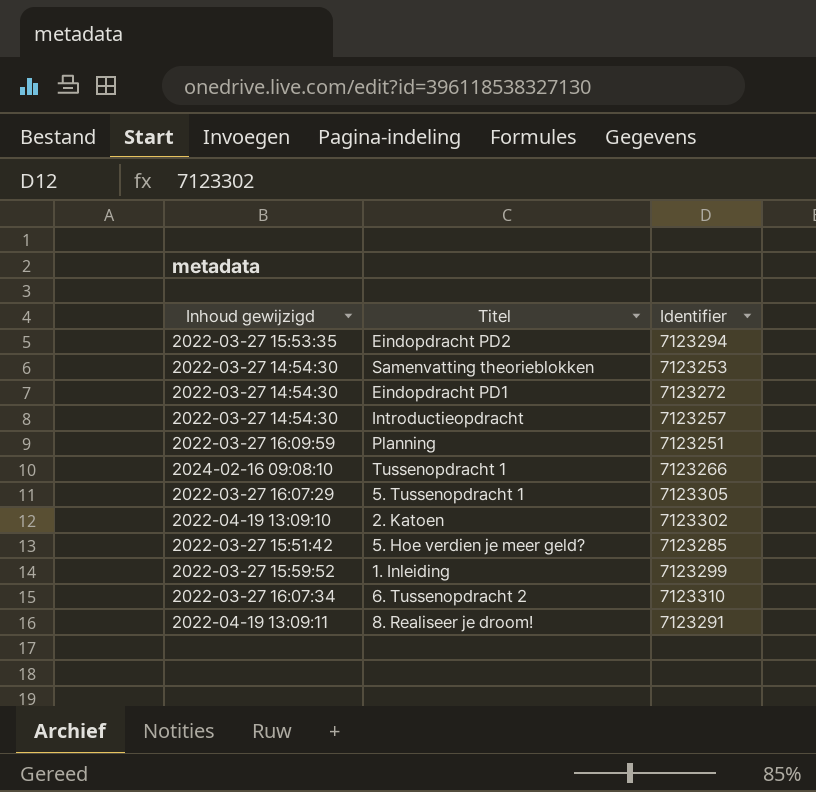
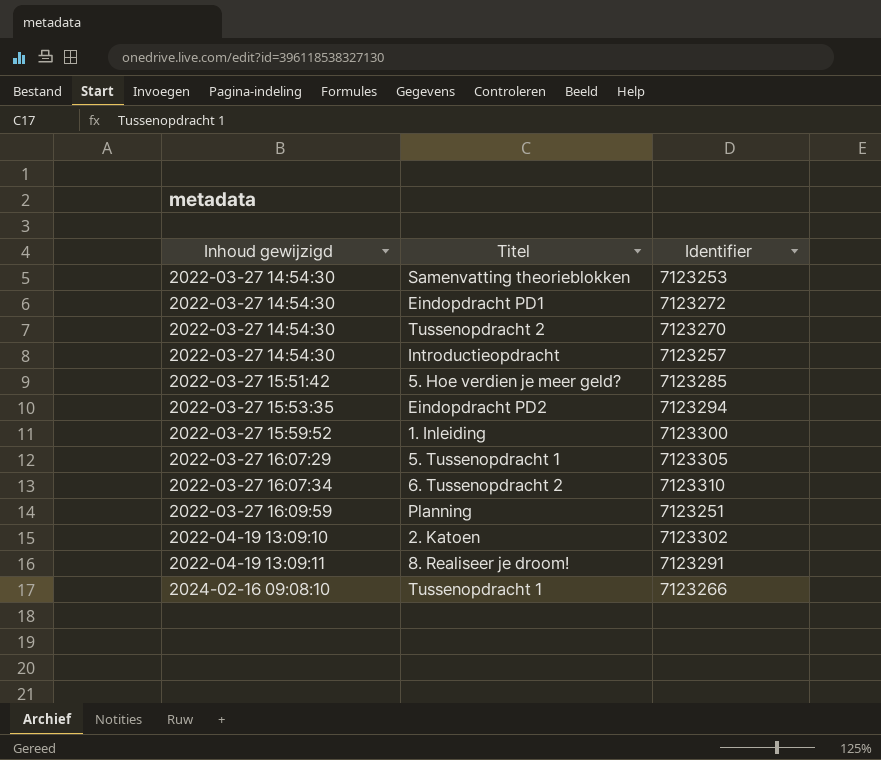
row order: none -> Inhoud gewijzigd ascending
row Tussenopdracht 2: none -> 2022-03-27 14:54:30 | 7123270
1. Inleiding | Identifier: 7123299 -> 7123300

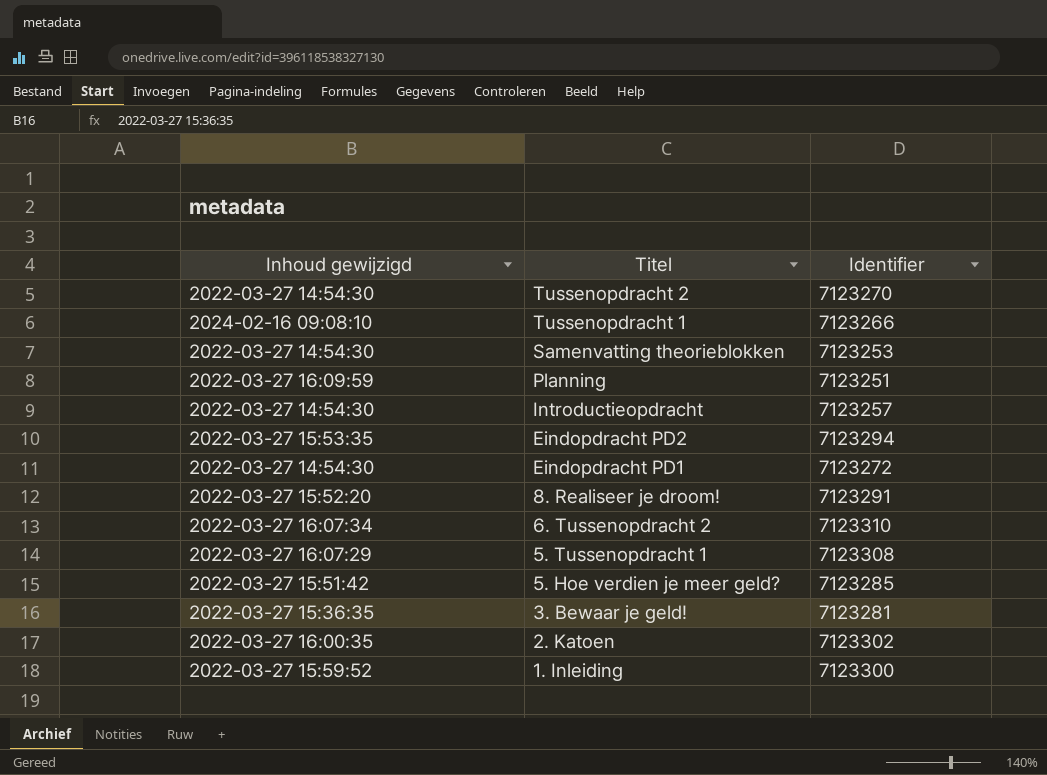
row order: Inhoud gewijzigd ascending -> Titel descending
8. Realiseer je droom! | Inhoud gewijzigd: 2022-04-19 13:09:11 -> 2022-03-27 15:52:20
5. Tussenopdracht 1 | Identifier: 7123305 -> 7123308
row 3. Bewaar je geld!: none -> 2022-03-27 15:36:35 | 7123281
2. Katoen | Inhoud gewijzigd: 2022-04-19 13:09:10 -> 2022-03-27 16:00:35

